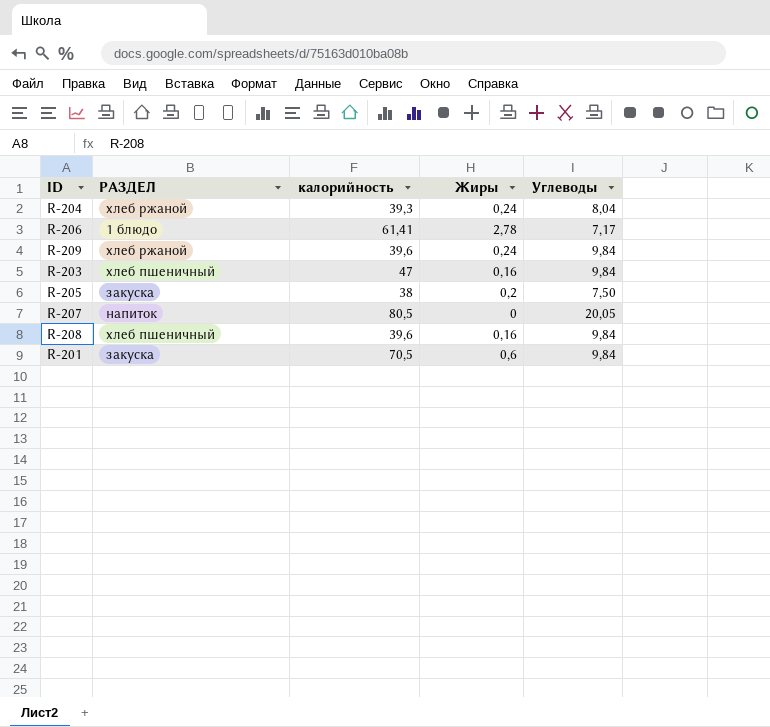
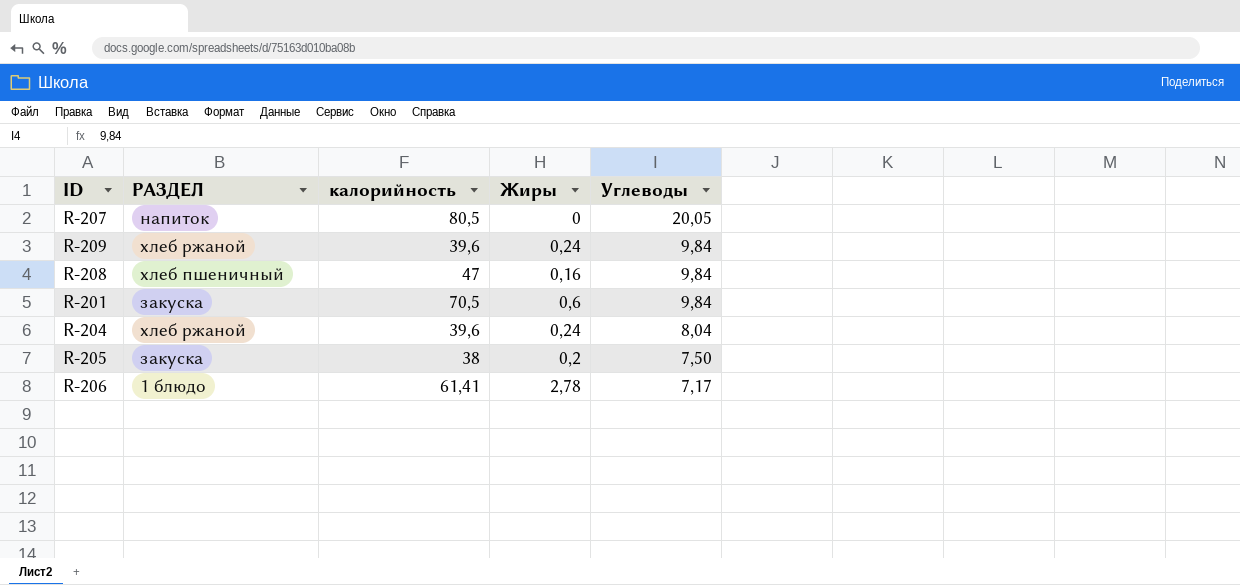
row order: none -> Углеводы descending
row R-203: хлеб пшеничный | 47 | 0,16 | 9,84 -> none
R-208 | калорийность: 39,6 -> 47
R-204 | калорийность: 39,3 -> 39,6

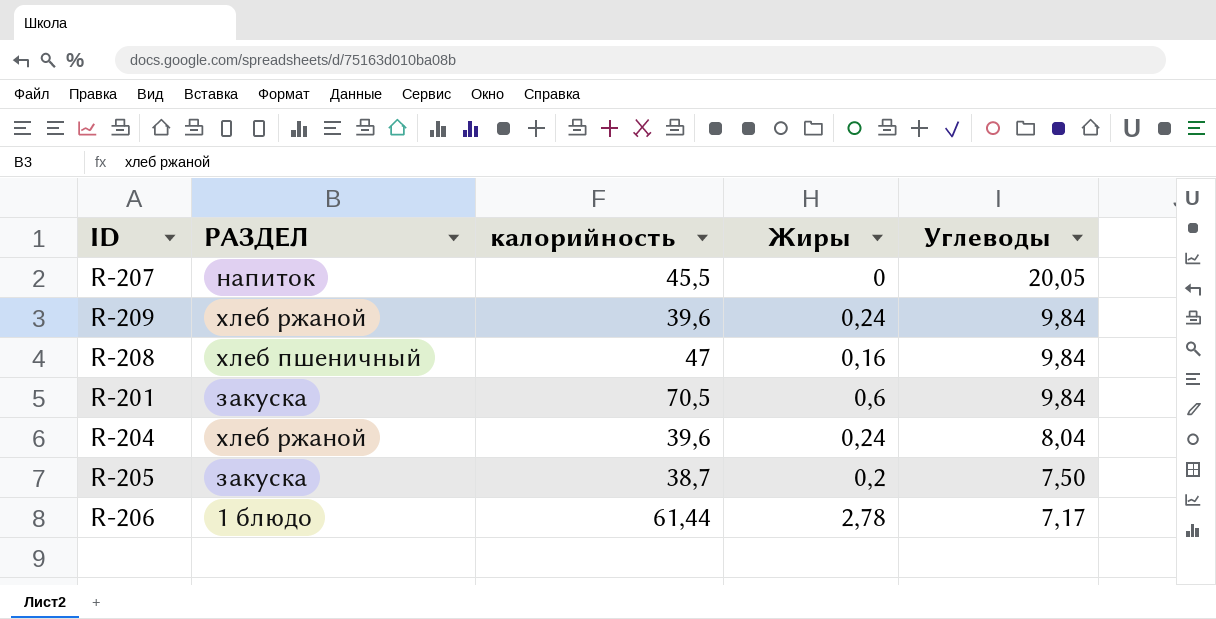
R-207 | калорийность: 80,5 -> 45,5
R-205 | калорийность: 38 -> 38,7
R-206 | калорийность: 61,41 -> 61,44

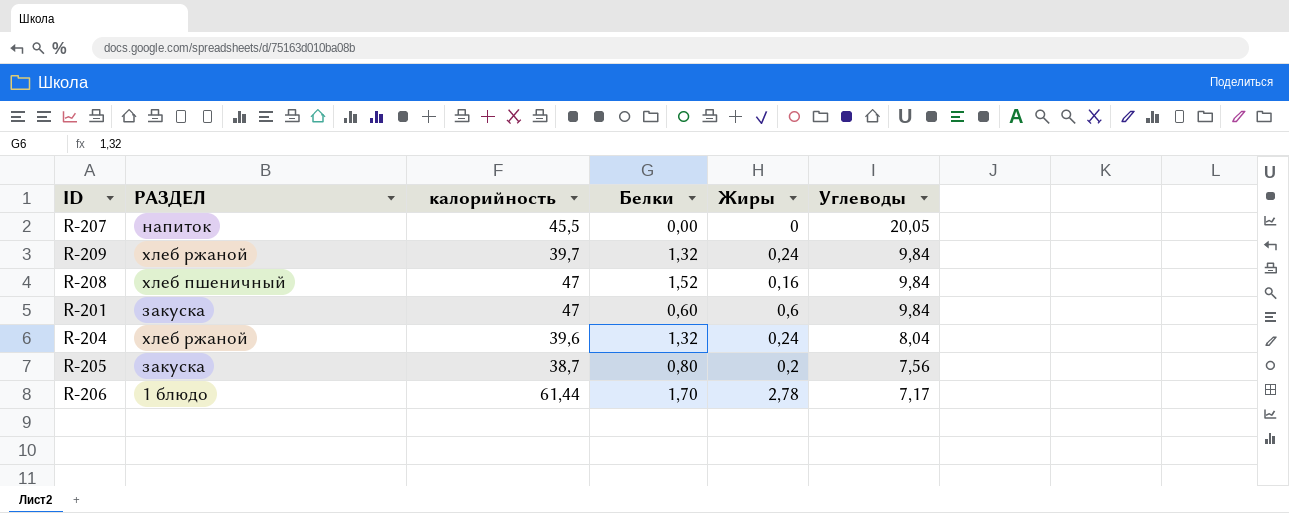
column Белки | position: none -> 4
R-209 | калорийность: 39,6 -> 39,7
R-201 | калорийность: 70,5 -> 47
R-205 | Углеводы: 7,50 -> 7,56

